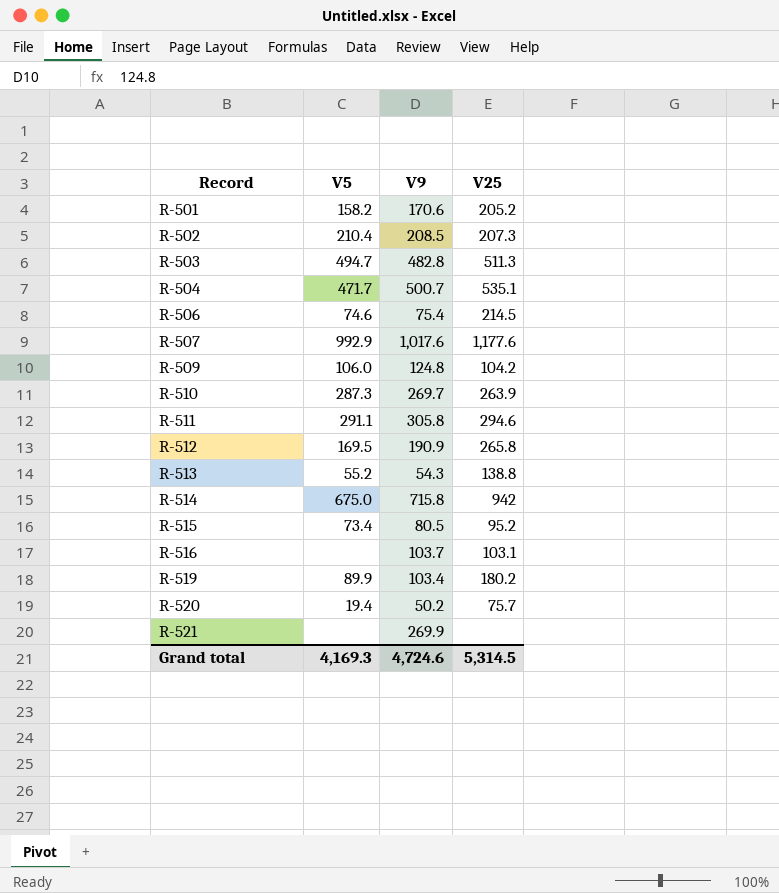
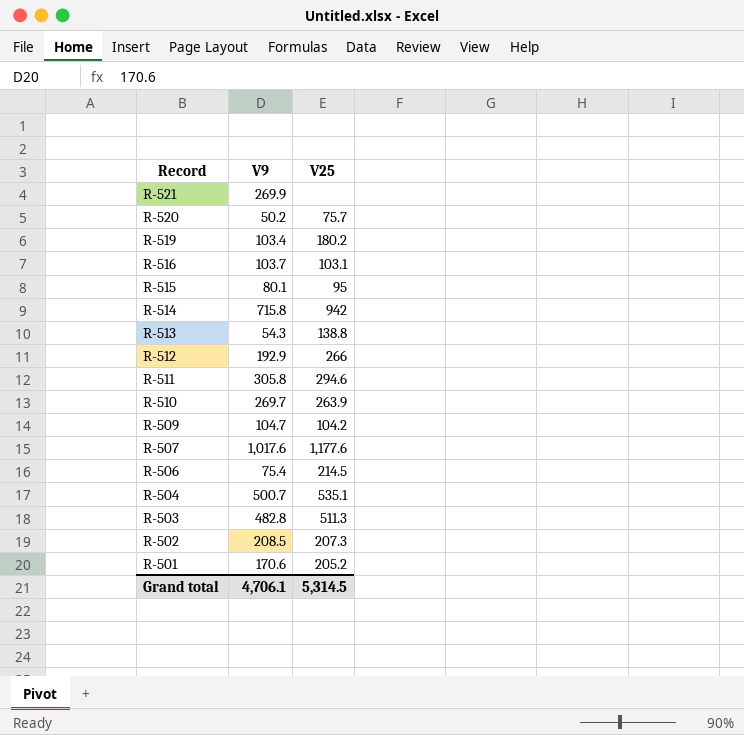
row order: Record ascending -> Record descending
column V5 | position: 2 -> none
R-515 | V9: 80.5 -> 80.1
R-515 | V25: 95.2 -> 95
R-512 | V9: 190.9 -> 192.9
R-512 | V25: 265.8 -> 266
R-509 | V9: 124.8 -> 104.7
Grand total | V9: 4,724.6 -> 4,706.1

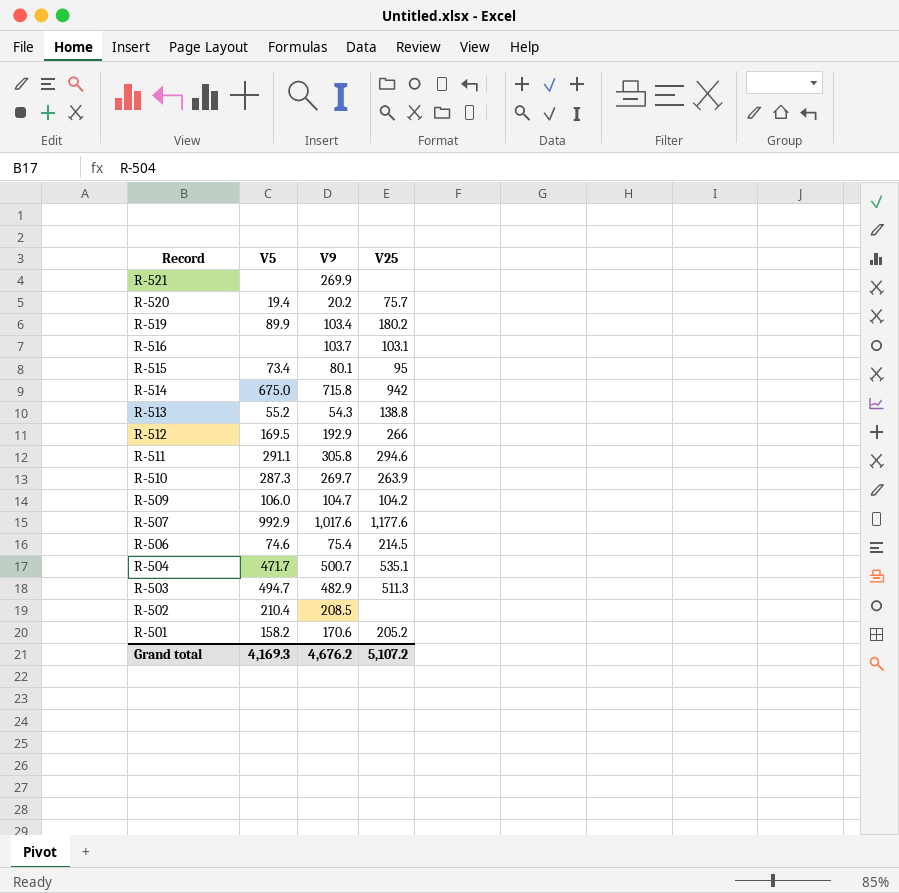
column V5 | position: none -> 2
R-520 | V9: 50.2 -> 20.2
R-503 | V9: 482.8 -> 482.9
R-502 | V25: 207.3 -> none
Grand total | V9: 4,706.1 -> 4,676.2
Grand total | V25: 5,314.5 -> 5,107.2

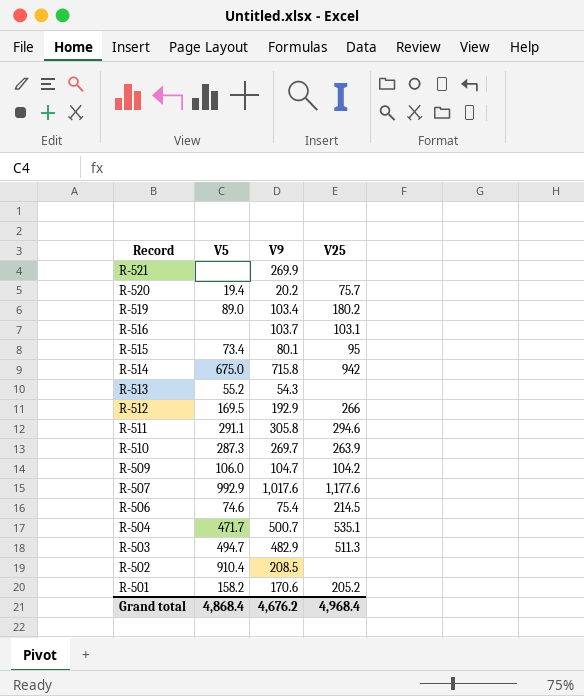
R-519 | V5: 89.9 -> 89.0
R-513 | V25: 138.8 -> none
R-502 | V5: 210.4 -> 910.4
Grand total | V5: 4,169.3 -> 4,868.4
Grand total | V25: 5,107.2 -> 4,968.4

